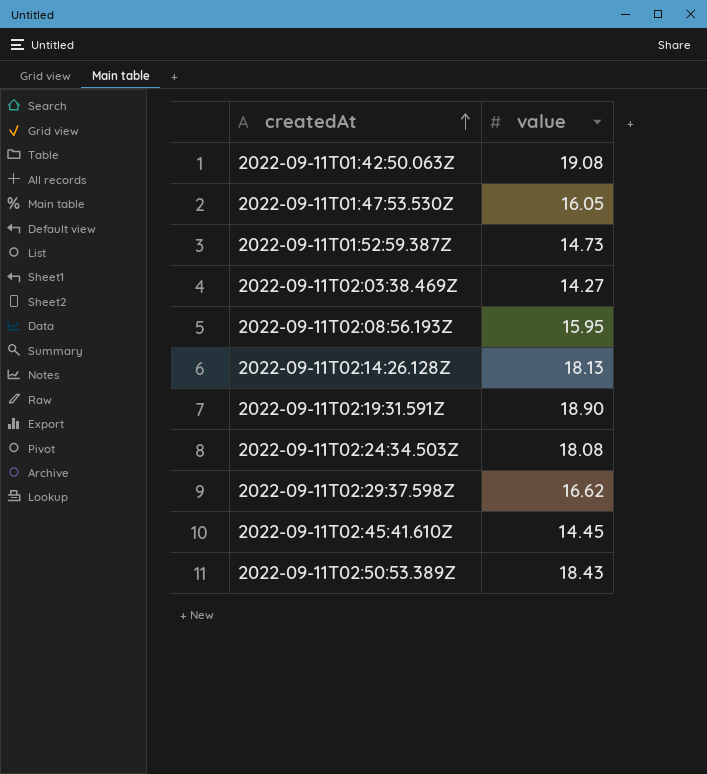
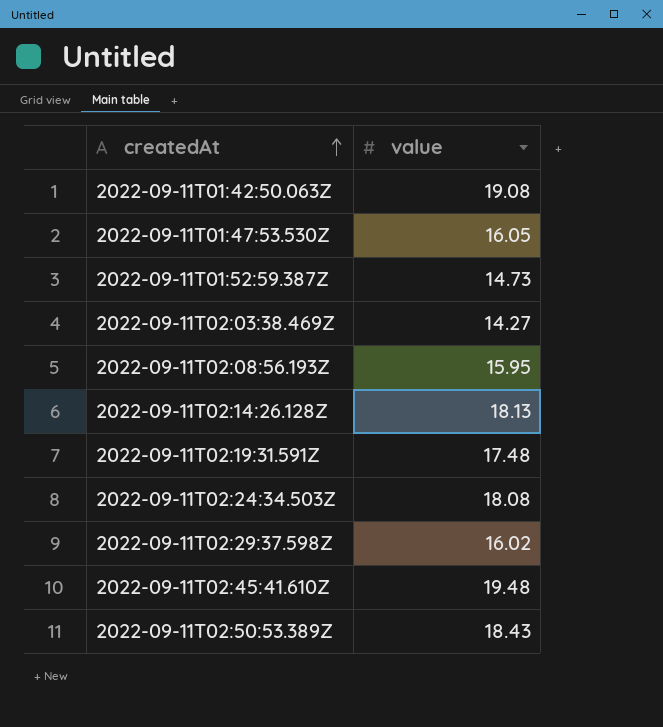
2022-09-11T02:19:31.591Z | value: 18.90 -> 17.48
2022-09-11T02:29:37.598Z | value: 16.62 -> 16.02
2022-09-11T02:45:41.610Z | value: 14.45 -> 19.48

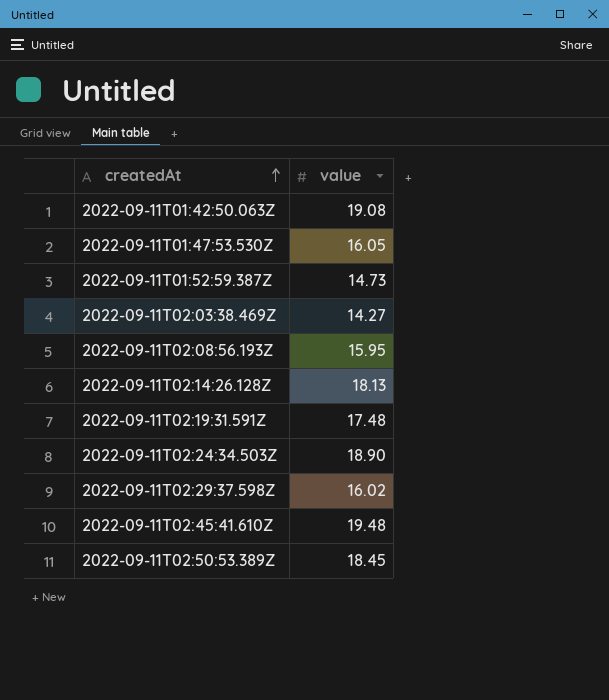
2022-09-11T02:24:34.503Z | value: 18.08 -> 18.90
2022-09-11T02:50:53.389Z | value: 18.43 -> 18.45

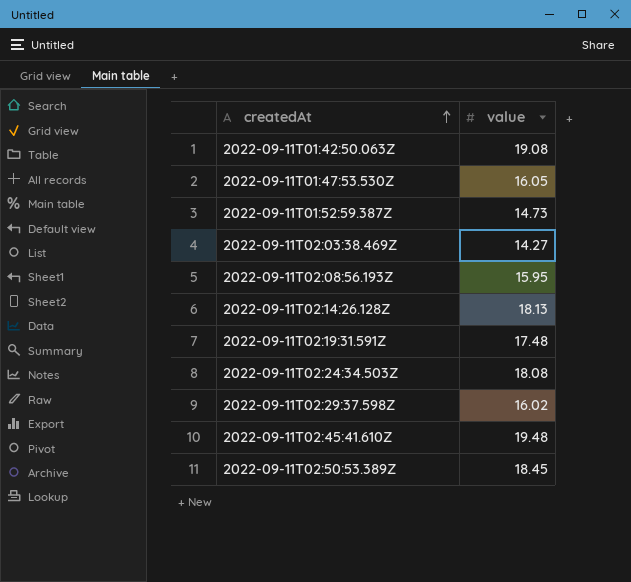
2022-09-11T02:24:34.503Z | value: 18.90 -> 18.08

